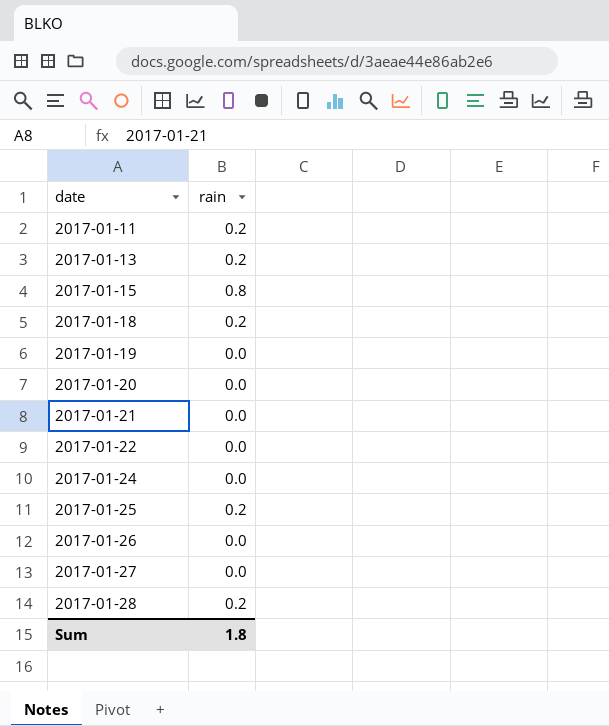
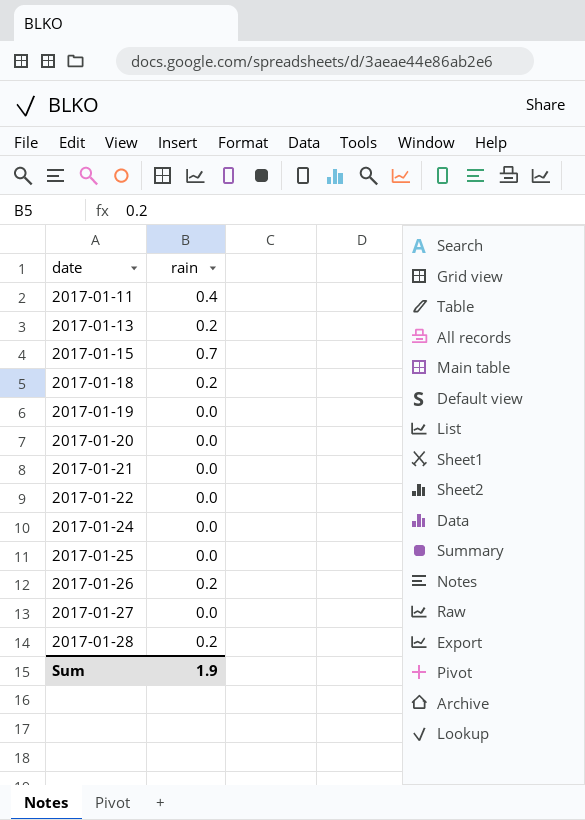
2017-01-11 | rain: 0.2 -> 0.4
2017-01-15 | rain: 0.8 -> 0.7
2017-01-25 | rain: 0.2 -> 0.0
2017-01-26 | rain: 0.0 -> 0.2
Sum | rain: 1.8 -> 1.9

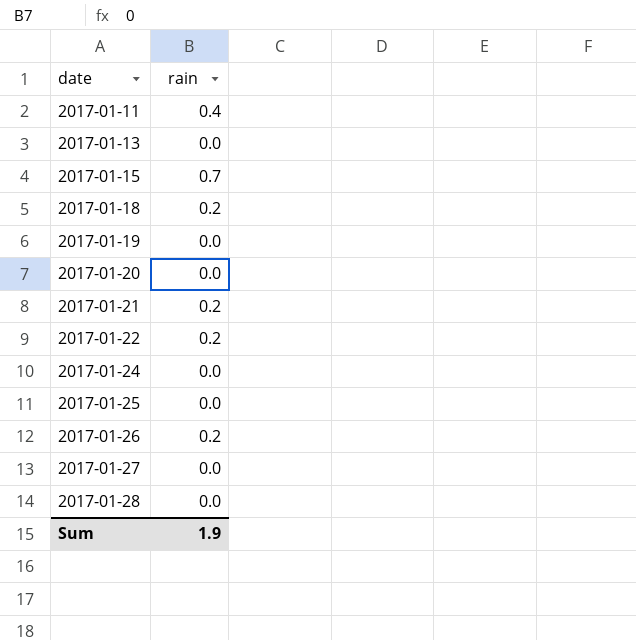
2017-01-13 | rain: 0.2 -> 0.0
2017-01-21 | rain: 0.0 -> 0.2
2017-01-22 | rain: 0.0 -> 0.2
2017-01-28 | rain: 0.2 -> 0.0

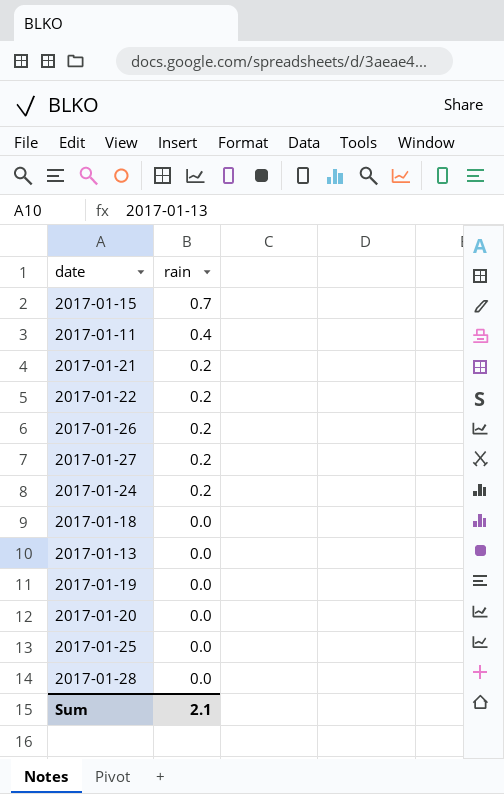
row order: date ascending -> rain descending
2017-01-27 | rain: 0.0 -> 0.2
2017-01-24 | rain: 0.0 -> 0.2
2017-01-18 | rain: 0.2 -> 0.0
Sum | rain: 1.9 -> 2.1

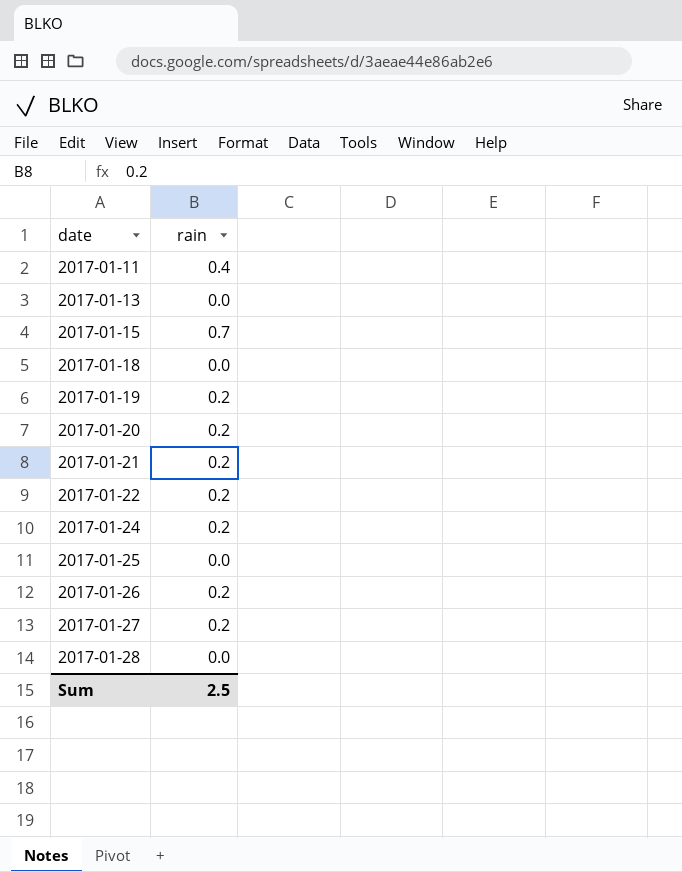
row order: rain descending -> date ascending
2017-01-19 | rain: 0.0 -> 0.2
2017-01-20 | rain: 0.0 -> 0.2
Sum | rain: 2.1 -> 2.5

